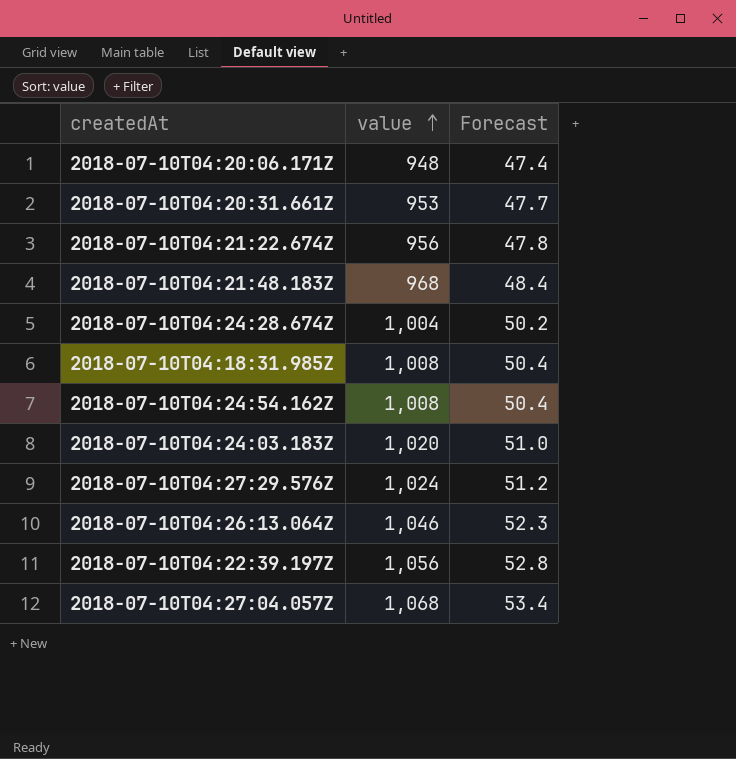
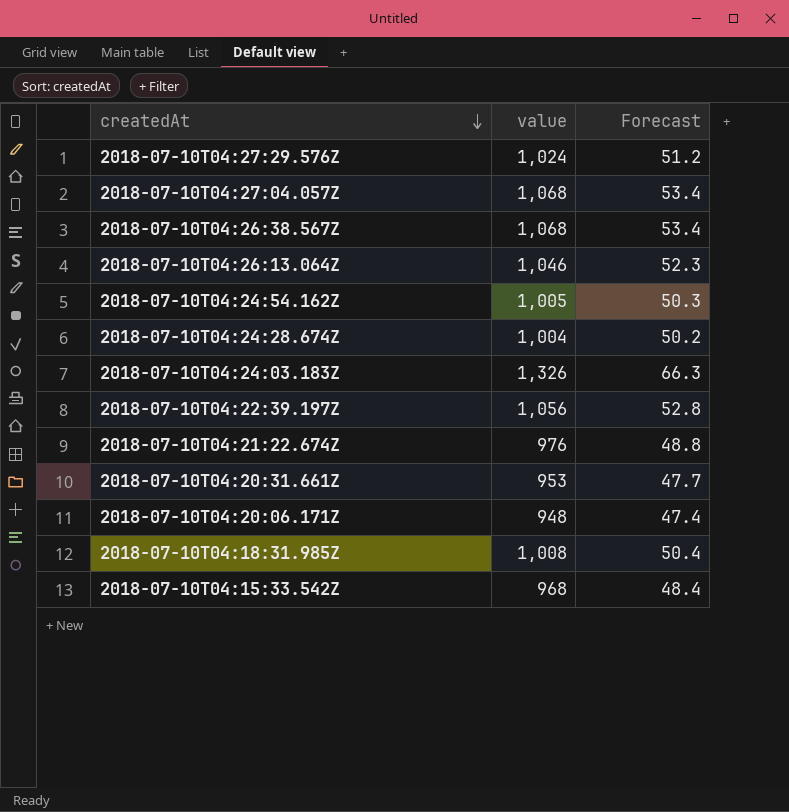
row order: value ascending -> createdAt descending
row 2018-07-10T04:21:48.183Z: 968 | 48.4 -> none
row 2018-07-10T04:26:38.567Z: none -> 1,068 | 53.4
2018-07-10T04:24:54.162Z | value: 1,008 -> 1,005
2018-07-10T04:24:54.162Z | Forecast: 50.4 -> 50.3
2018-07-10T04:24:03.183Z | value: 1,020 -> 1,326
2018-07-10T04:24:03.183Z | Forecast: 51.0 -> 66.3
2018-07-10T04:21:22.674Z | value: 956 -> 976
2018-07-10T04:21:22.674Z | Forecast: 47.8 -> 48.8
row 2018-07-10T04:15:33.542Z: none -> 968 | 48.4

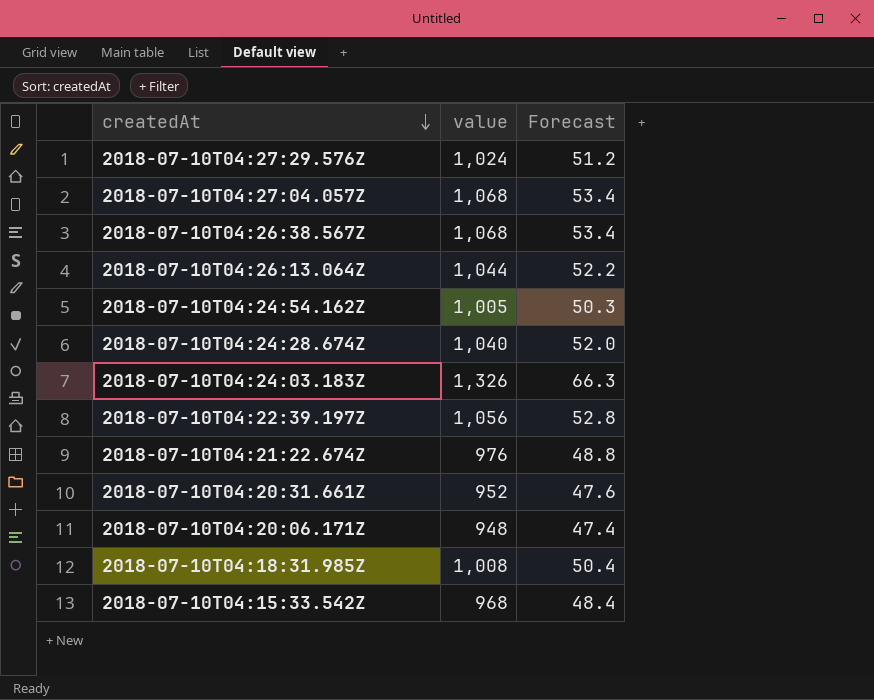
2018-07-10T04:26:13.064Z | value: 1,046 -> 1,044
2018-07-10T04:26:13.064Z | Forecast: 52.3 -> 52.2
2018-07-10T04:24:28.674Z | value: 1,004 -> 1,040
2018-07-10T04:24:28.674Z | Forecast: 50.2 -> 52.0
2018-07-10T04:20:31.661Z | value: 953 -> 952
2018-07-10T04:20:31.661Z | Forecast: 47.7 -> 47.6

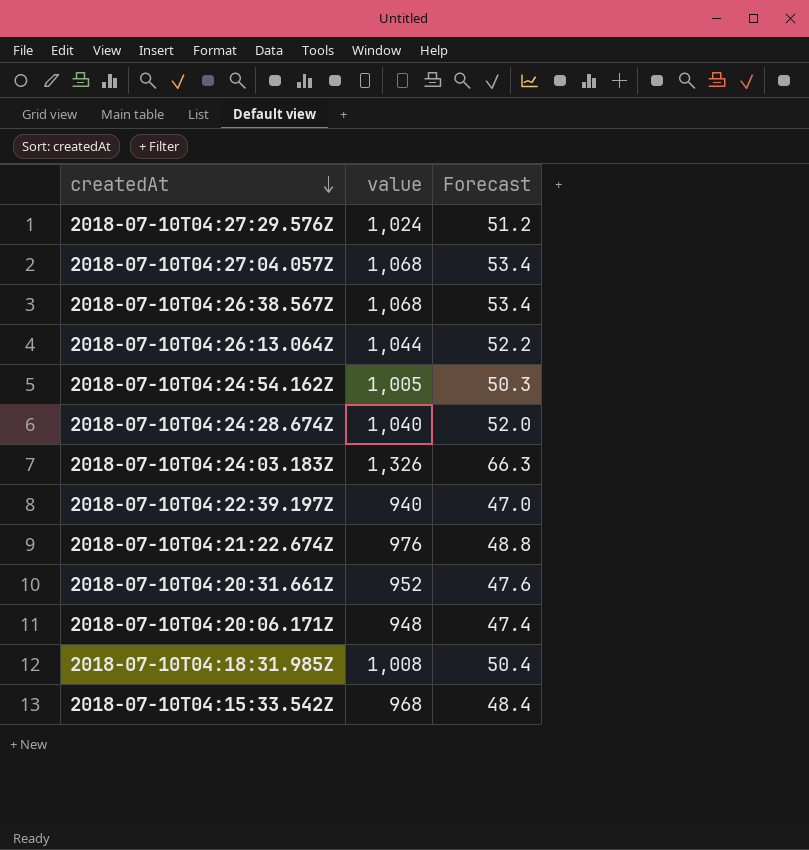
2018-07-10T04:22:39.197Z | value: 1,056 -> 940
2018-07-10T04:22:39.197Z | Forecast: 52.8 -> 47.0

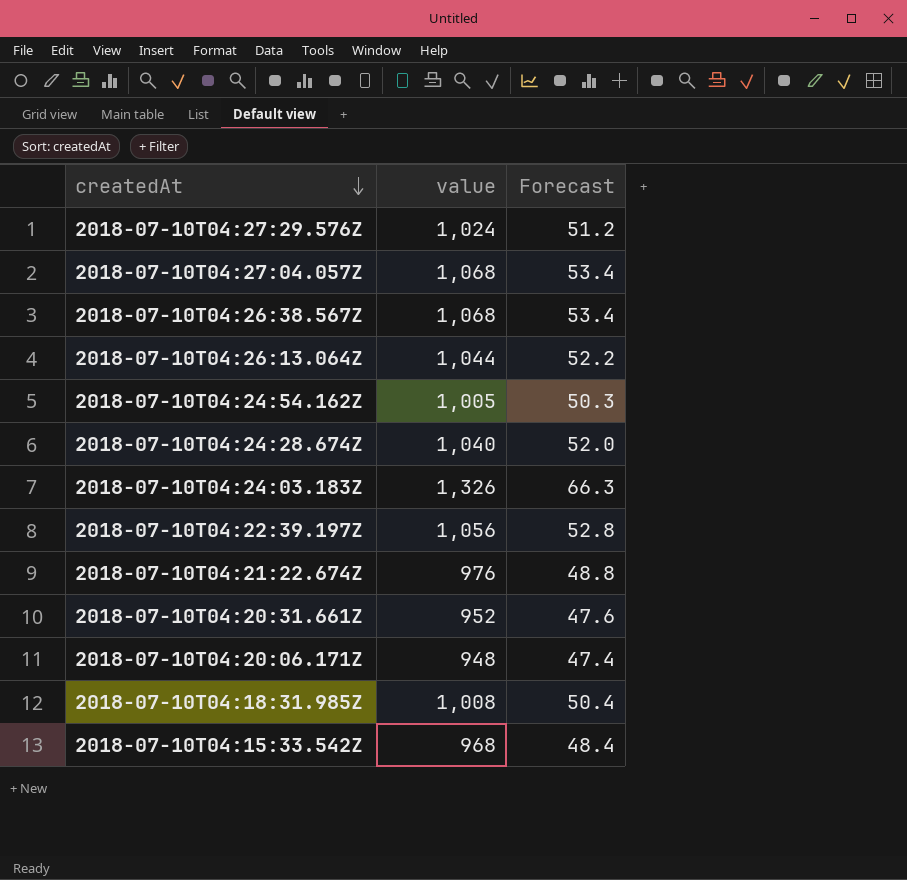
2018-07-10T04:22:39.197Z | value: 940 -> 1,056
2018-07-10T04:22:39.197Z | Forecast: 47.0 -> 52.8

